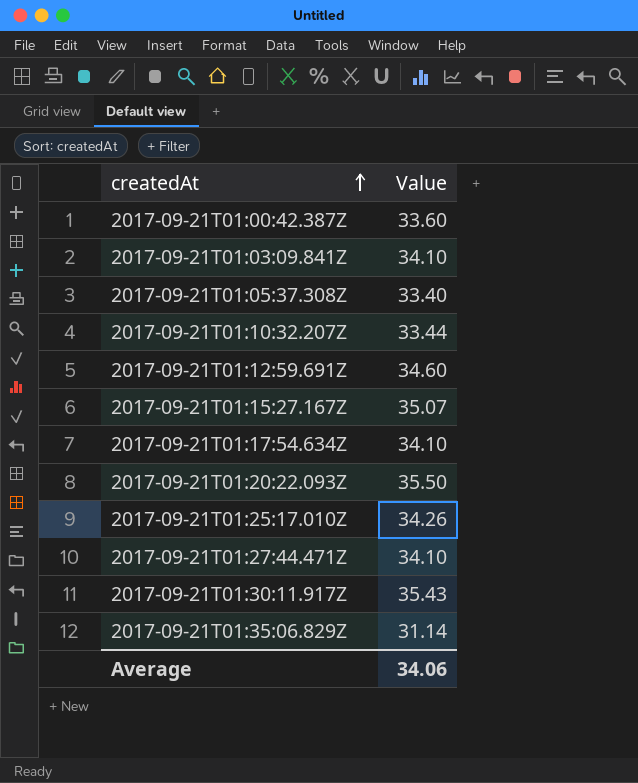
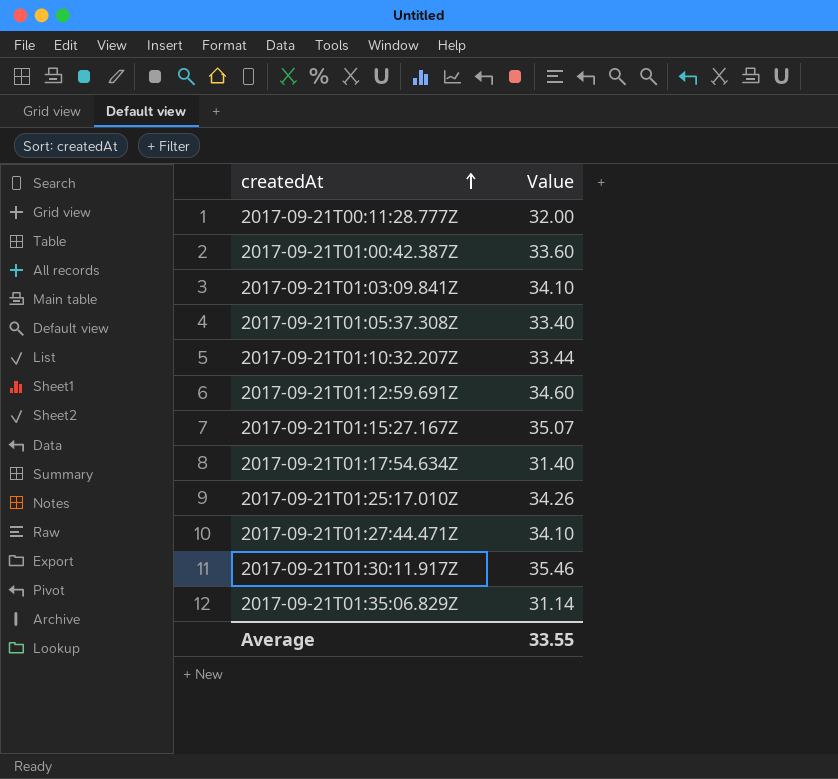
row 2017-09-21T01:20:22.093Z: 35.50 -> none
row 2017-09-21T00:11:28.777Z: none -> 32.00
2017-09-21T01:17:54.634Z | Value: 34.10 -> 31.40
2017-09-21T01:30:11.917Z | Value: 35.43 -> 35.46
Average | Value: 34.06 -> 33.55

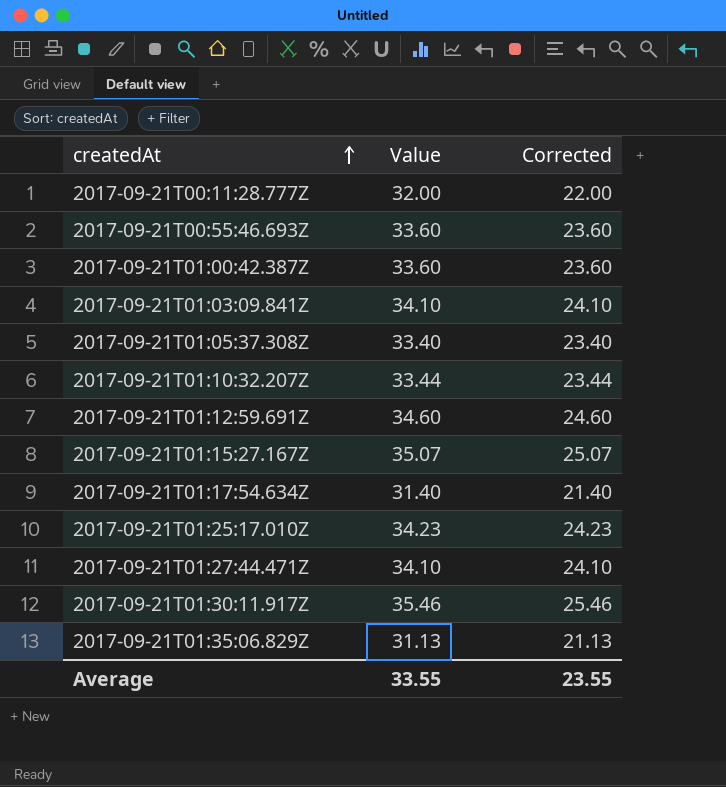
column Corrected | formula: none -> [Value] - 10
row 2017-09-21T00:55:46.693Z: none -> 33.60 | 23.60
2017-09-21T01:25:17.010Z | Value: 34.26 -> 34.23
2017-09-21T01:35:06.829Z | Value: 31.14 -> 31.13

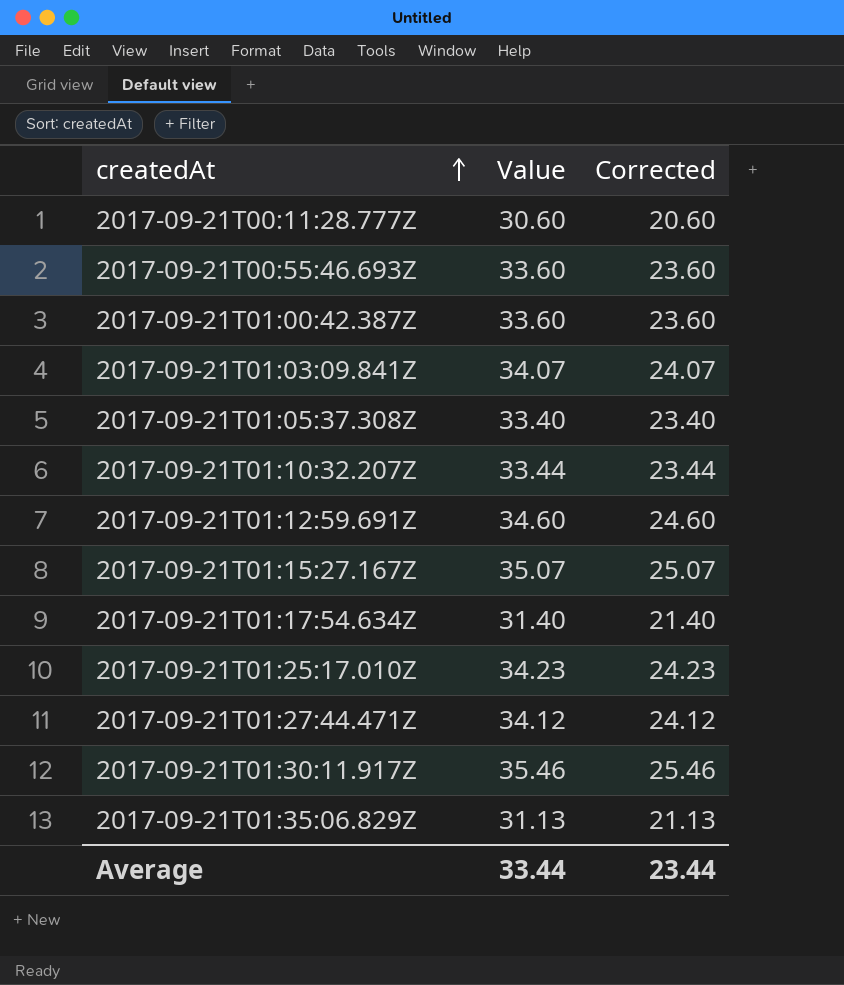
2017-09-21T00:11:28.777Z | Value: 32.00 -> 30.60
2017-09-21T00:11:28.777Z | Corrected: 22.00 -> 20.60
2017-09-21T01:03:09.841Z | Value: 34.10 -> 34.07
2017-09-21T01:03:09.841Z | Corrected: 24.10 -> 24.07
2017-09-21T01:27:44.471Z | Value: 34.10 -> 34.12
2017-09-21T01:27:44.471Z | Corrected: 24.10 -> 24.12
Average | Value: 33.55 -> 33.44
Average | Corrected: 23.55 -> 23.44

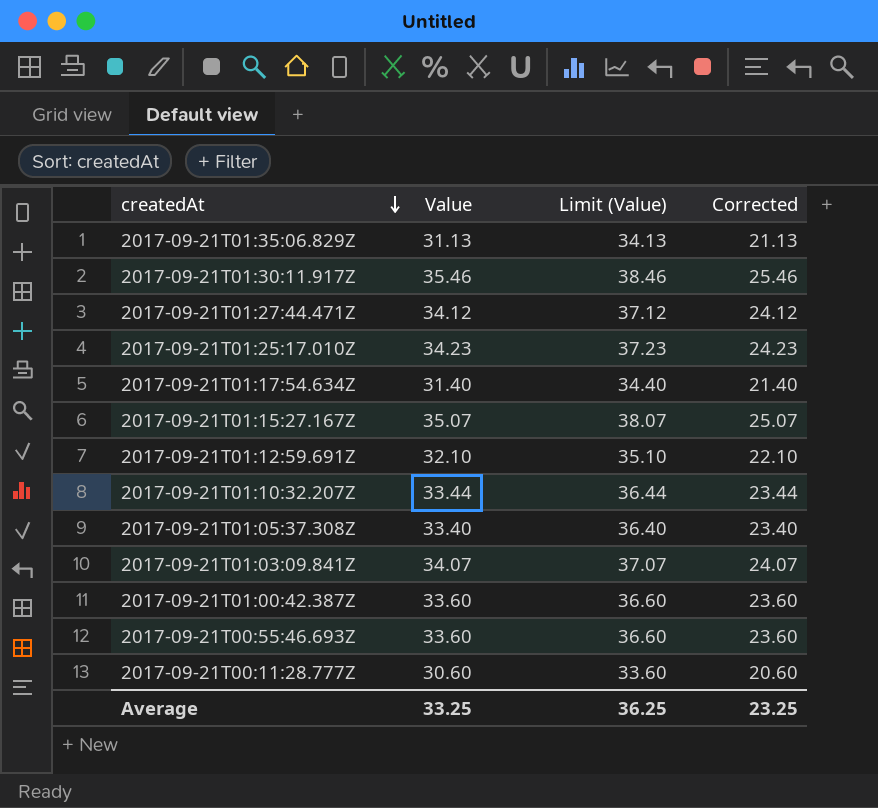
row order: createdAt ascending -> createdAt descending
column Limit (Value) | formula: none -> [Value] + 3
2017-09-21T01:12:59.691Z | Value: 34.60 -> 32.10
2017-09-21T01:12:59.691Z | Corrected: 24.60 -> 22.10
Average | Value: 33.44 -> 33.25
Average | Corrected: 23.44 -> 23.25

